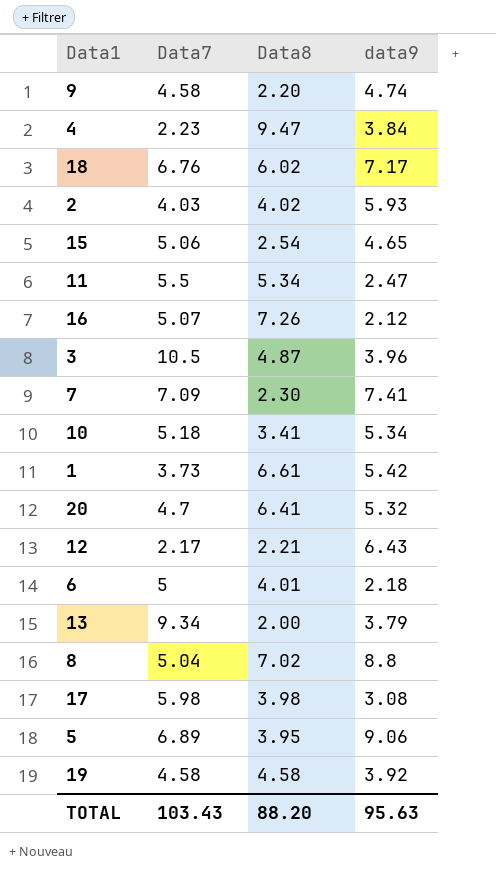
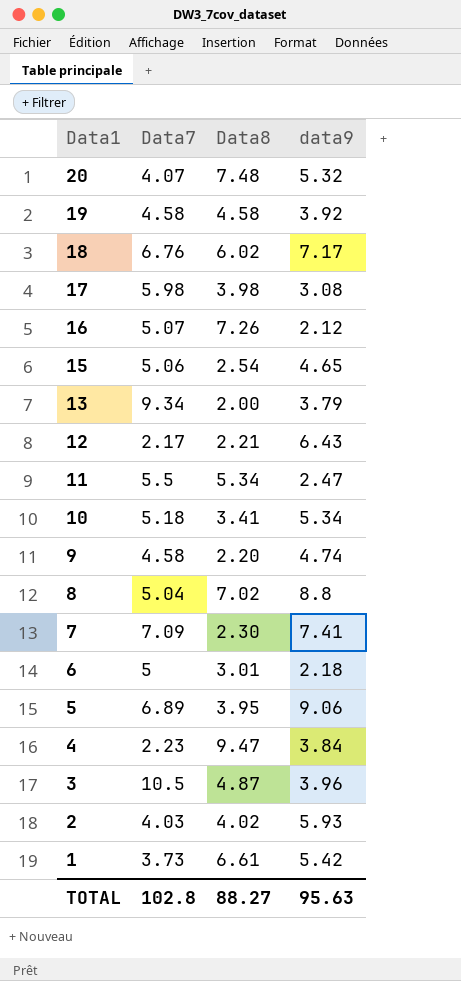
row order: none -> Data1 descending
20 | Data7: 4.7 -> 4.07
20 | Data8: 6.41 -> 7.48
6 | Data8: 4.01 -> 3.01
TOTAL | Data7: 103.43 -> 102.8
TOTAL | Data8: 88.20 -> 88.27

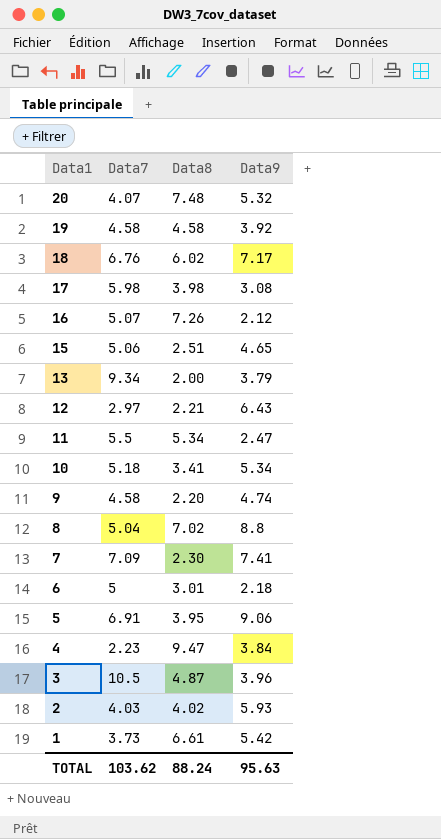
column name: data9 -> Data9
15 | Data8: 2.54 -> 2.51
12 | Data7: 2.17 -> 2.97
5 | Data7: 6.89 -> 6.91
TOTAL | Data7: 102.8 -> 103.62
TOTAL | Data8: 88.27 -> 88.24

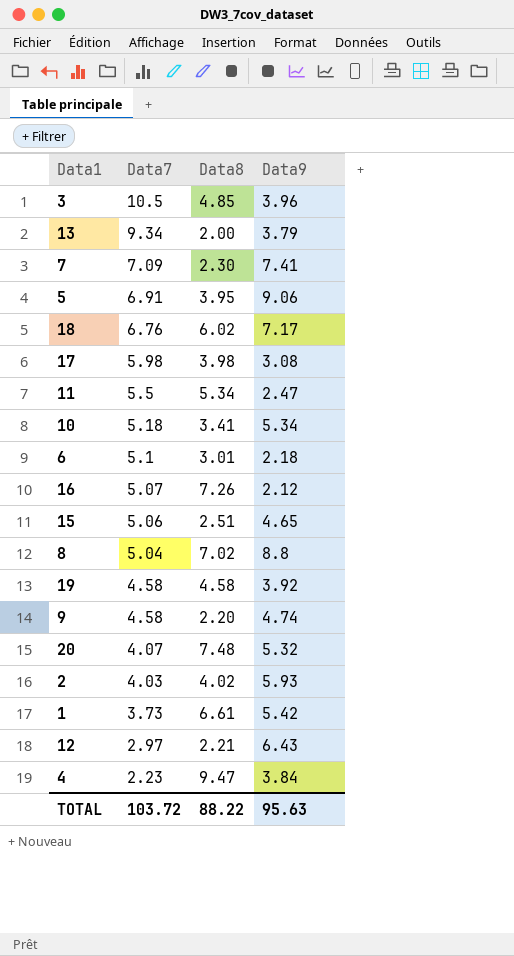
row order: Data1 descending -> Data7 descending
3 | Data8: 4.87 -> 4.85
6 | Data7: 5 -> 5.1
TOTAL | Data7: 103.62 -> 103.72
TOTAL | Data8: 88.24 -> 88.22

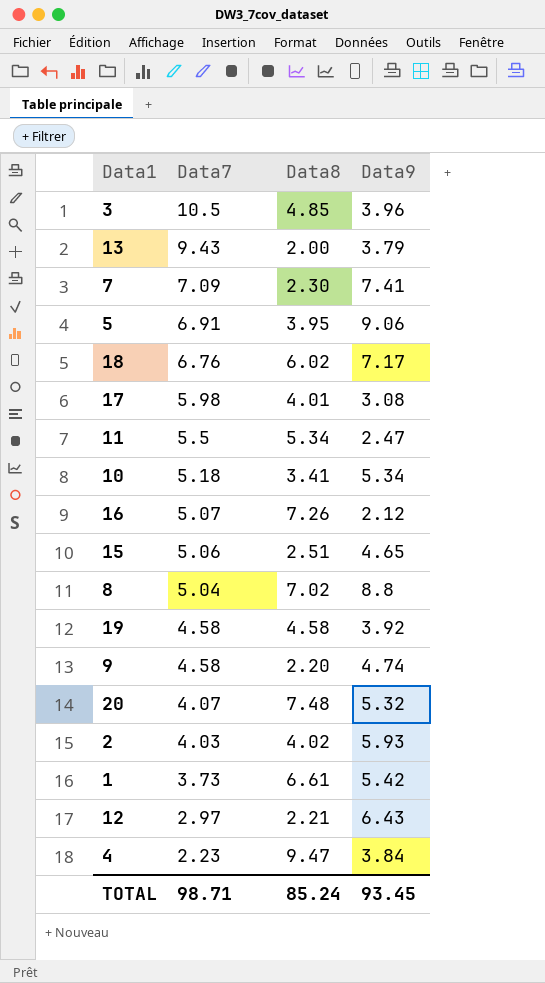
row 6: 5.1 | 3.01 | 2.18 -> none
13 | Data7: 9.34 -> 9.43
17 | Data8: 3.98 -> 4.01
TOTAL | Data7: 103.72 -> 98.71
TOTAL | Data8: 88.22 -> 85.24
TOTAL | Data9: 95.63 -> 93.45

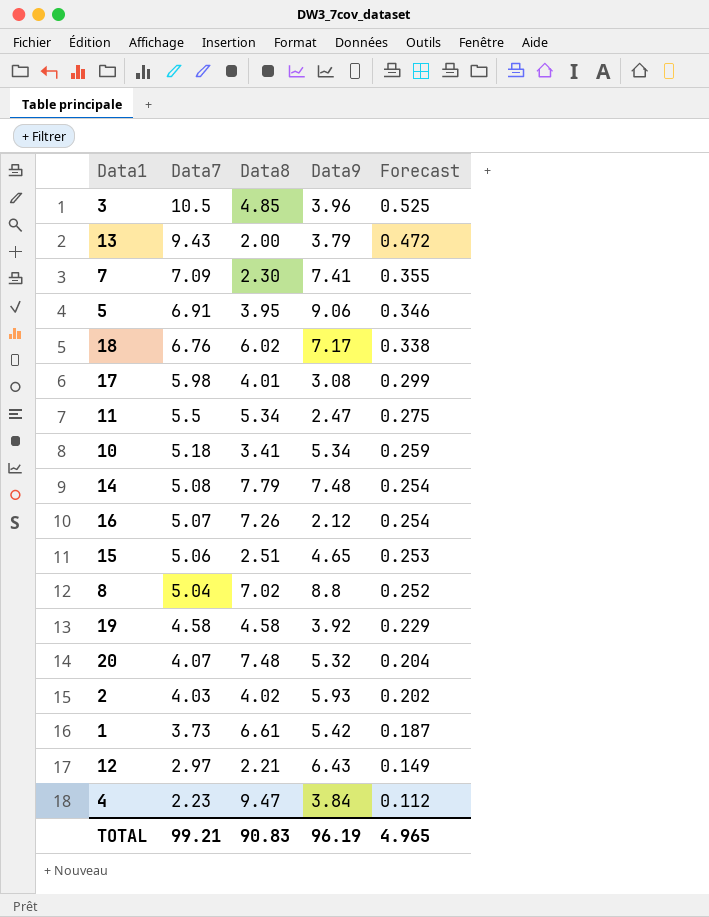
column Forecast | formula: none -> [Data7] * 0.05
row 9: 4.58 | 2.20 | 4.74 -> none
row 14: none -> 5.08 | 7.79 | 7.48 | 0.254
TOTAL | Data7: 98.71 -> 99.21
TOTAL | Data8: 85.24 -> 90.83
TOTAL | Data9: 93.45 -> 96.19

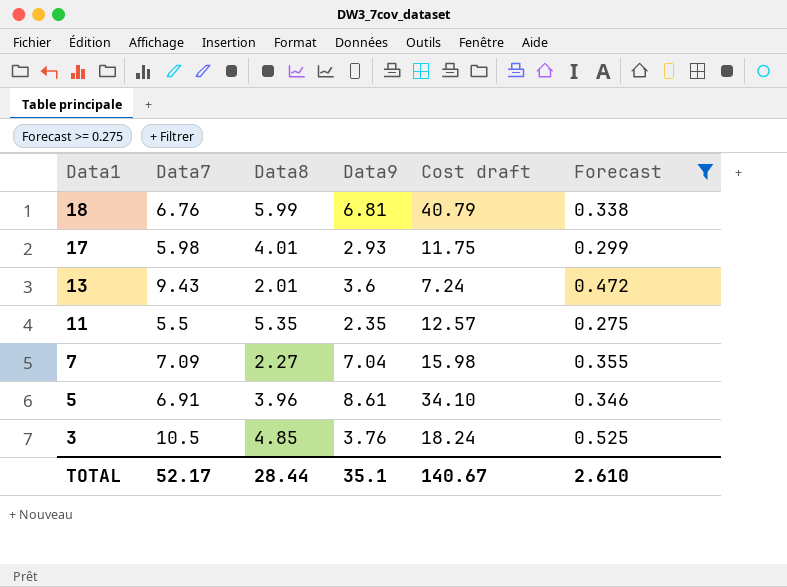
filter: none -> Forecast >= 0.275
row order: Data7 descending -> Data1 descending
column Cost draft | formula: none -> [Data8] * [Data9]
18 | Data8: 6.02 -> 5.99
18 | Data9: 7.17 -> 6.81
17 | Data9: 3.08 -> 2.93
13 | Data8: 2.00 -> 2.01
13 | Data9: 3.79 -> 3.6
11 | Data8: 5.34 -> 5.35
11 | Data9: 2.47 -> 2.35
7 | Data8: 2.30 -> 2.27
7 | Data9: 7.41 -> 7.04
5 | Data8: 3.95 -> 3.96
5 | Data9: 9.06 -> 8.61
3 | Data9: 3.96 -> 3.76
TOTAL | Data7: 99.21 -> 52.17
TOTAL | Data8: 90.83 -> 28.44
TOTAL | Data9: 96.19 -> 35.1
TOTAL | Forecast: 4.965 -> 2.610

